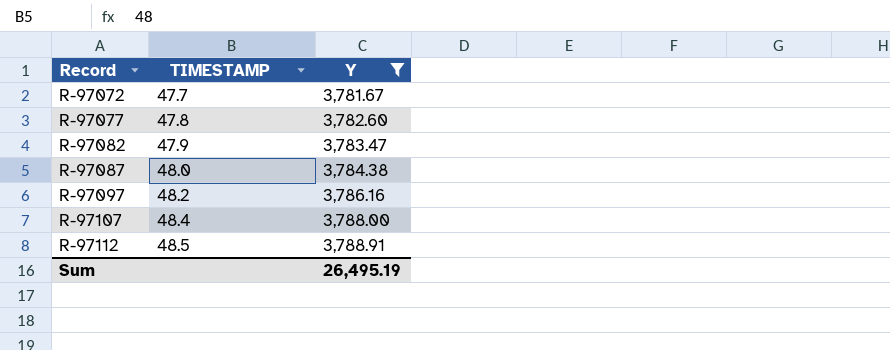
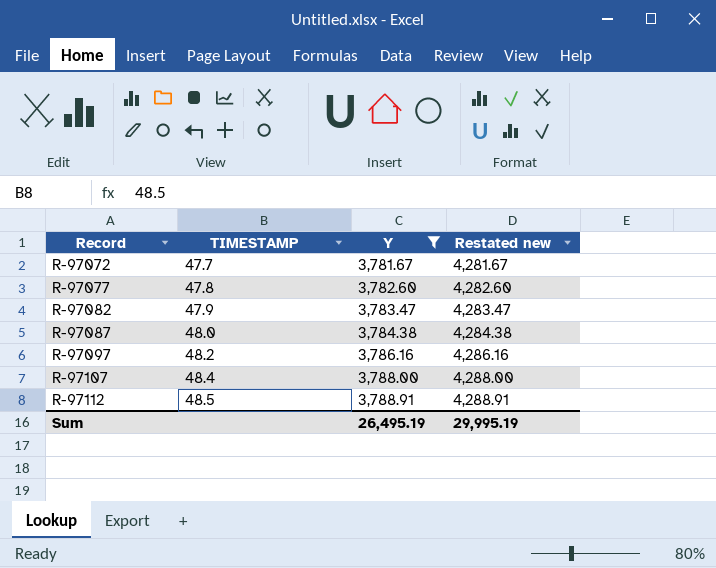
column Restated new | formula: none -> [Y] + 500

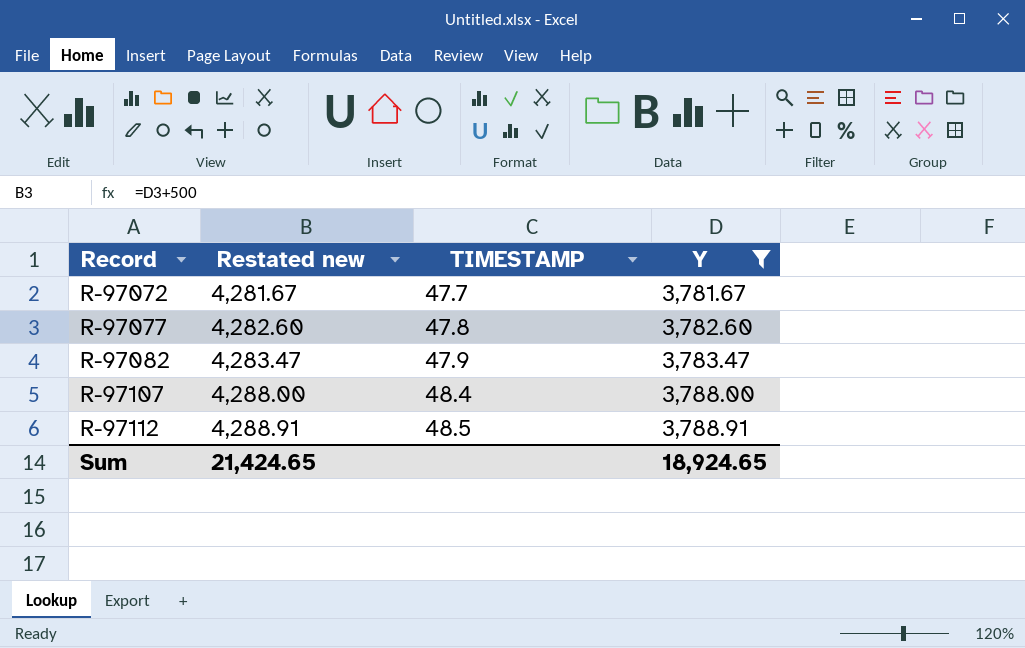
column Restated new | position: 4 -> 2
row R-97087: 48.0 | 3,784.38 | 4,284.38 -> none
row R-97097: 48.2 | 3,786.16 | 4,286.16 -> none
Sum | Restated new: 29,995.19 -> 21,424.65
Sum | Y: 26,495.19 -> 18,924.65

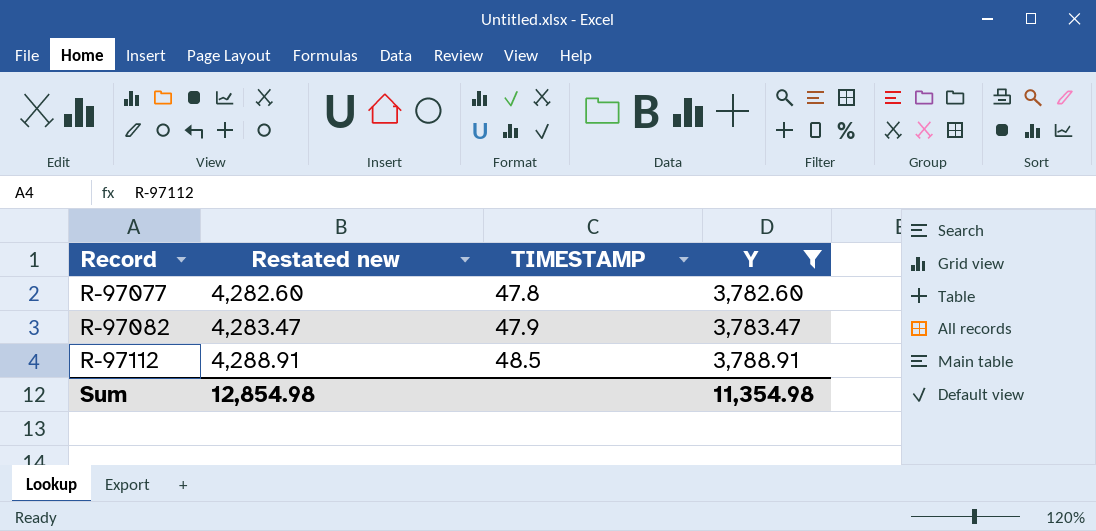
row R-97072: 4,281.67 | 47.7 | 3,781.67 -> none
row R-97107: 4,288.00 | 48.4 | 3,788.00 -> none
Sum | Restated new: 21,424.65 -> 12,854.98
Sum | Y: 18,924.65 -> 11,354.98

